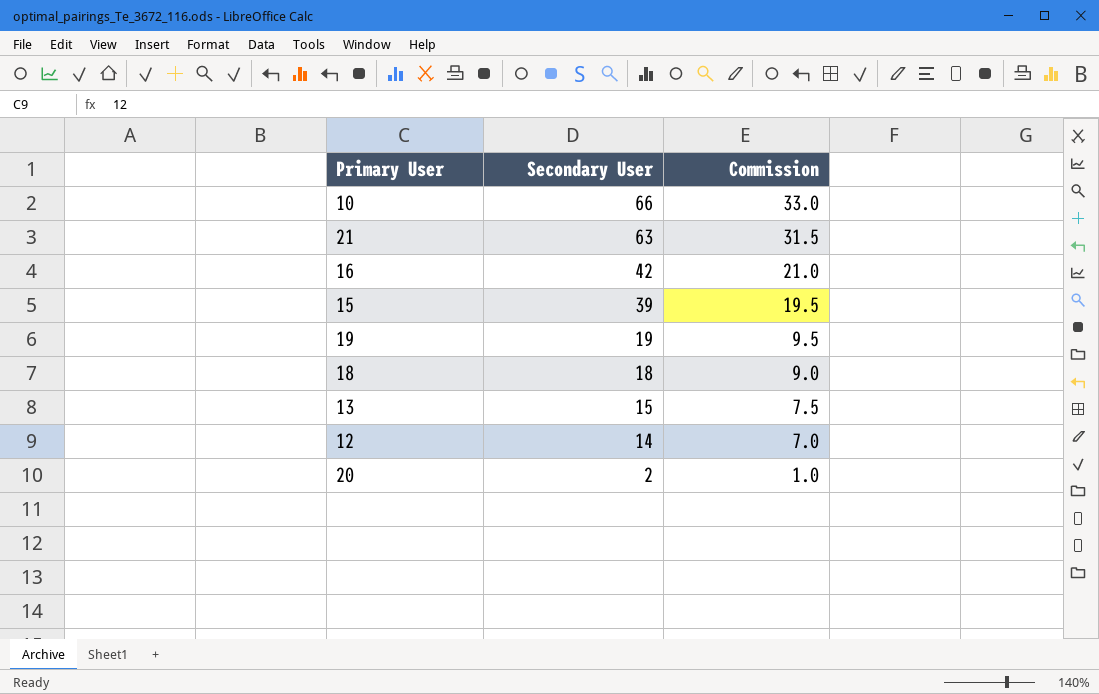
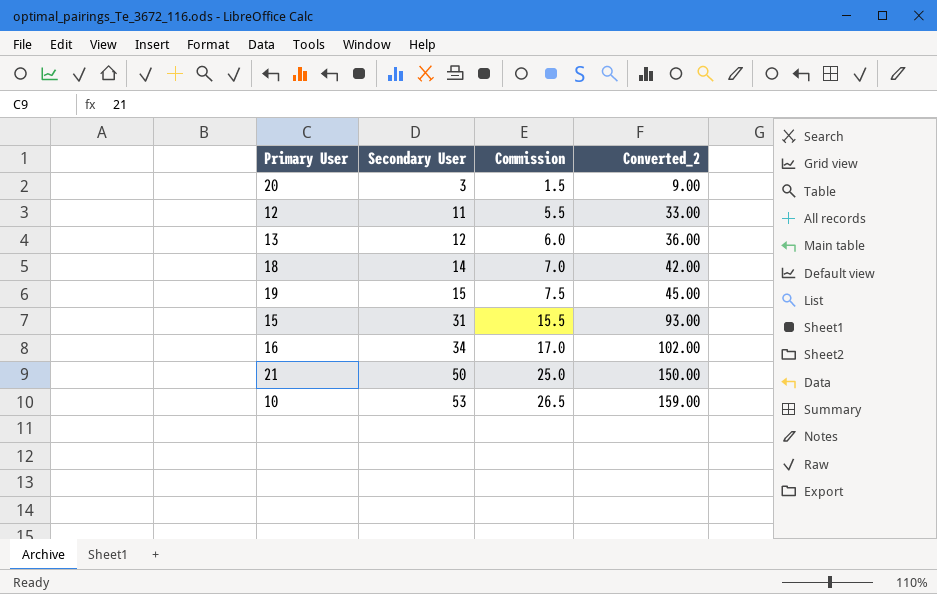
row order: Secondary User descending -> Secondary User ascending
column Converted_2 | formula: none -> [Secondary User] * 3
20 | Secondary User: 2 -> 3
20 | Commission: 1.0 -> 1.5
12 | Secondary User: 14 -> 11
12 | Commission: 7.0 -> 5.5
13 | Secondary User: 15 -> 12
13 | Commission: 7.5 -> 6.0
18 | Secondary User: 18 -> 14
18 | Commission: 9.0 -> 7.0
19 | Secondary User: 19 -> 15
19 | Commission: 9.5 -> 7.5
15 | Secondary User: 39 -> 31
15 | Commission: 19.5 -> 15.5
16 | Secondary User: 42 -> 34
16 | Commission: 21.0 -> 17.0
21 | Secondary User: 63 -> 50
21 | Commission: 31.5 -> 25.0
10 | Secondary User: 66 -> 53
10 | Commission: 33.0 -> 26.5

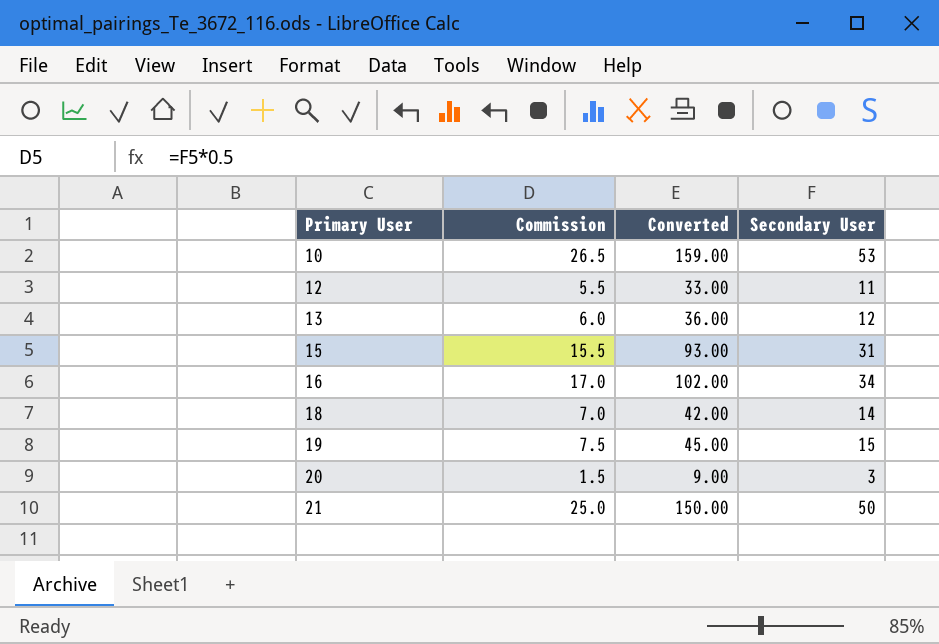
row order: Secondary User ascending -> Primary User ascending
column name: Converted_2 -> Converted
column Secondary User | position: 2 -> 4

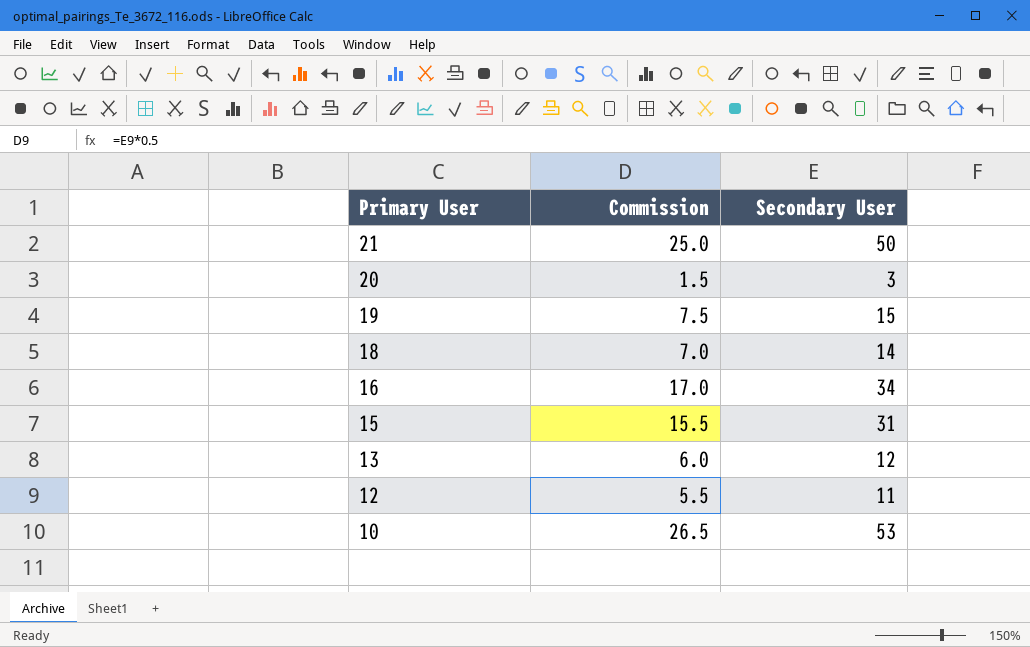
row order: Primary User ascending -> Primary User descending
column Converted | formula: [Secondary User] * 3 -> none

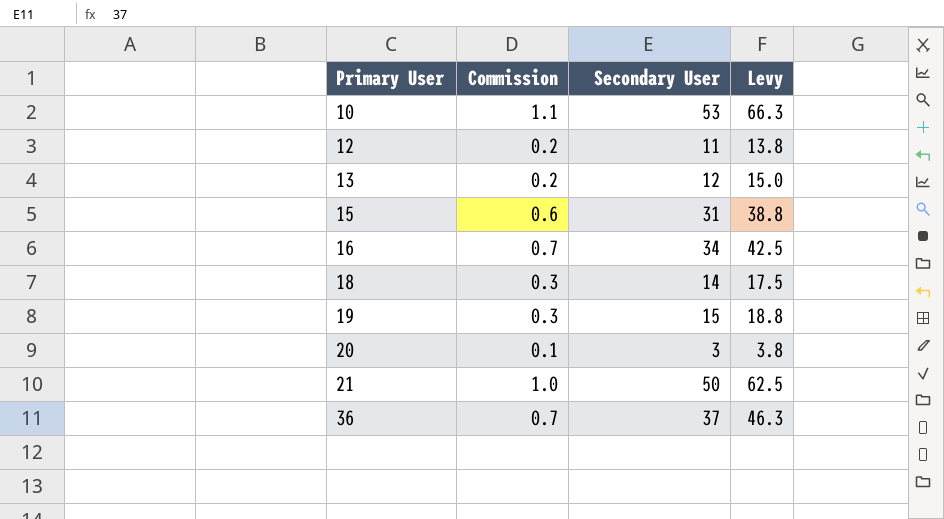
row order: Primary User descending -> Primary User ascending
column Commission | formula: [Secondary User] * 0.5 -> [Secondary User] * 0.02
column Levy | formula: none -> [Secondary User] * 1.25
row 36: none -> 0.7 | 37 | 46.3

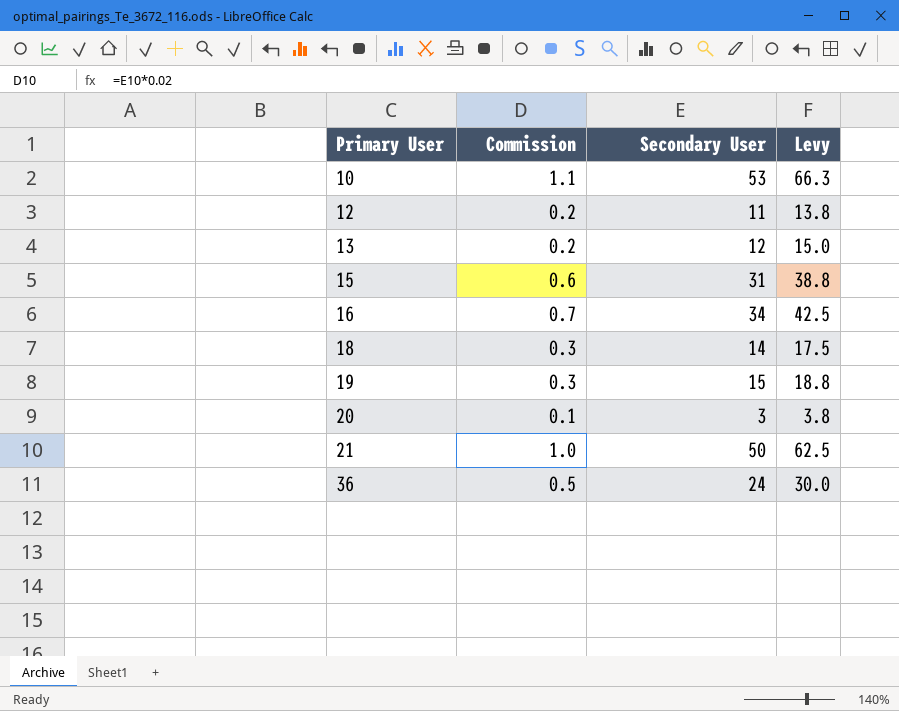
36 | Commission: 0.7 -> 0.5
36 | Secondary User: 37 -> 24
36 | Levy: 46.3 -> 30.0

